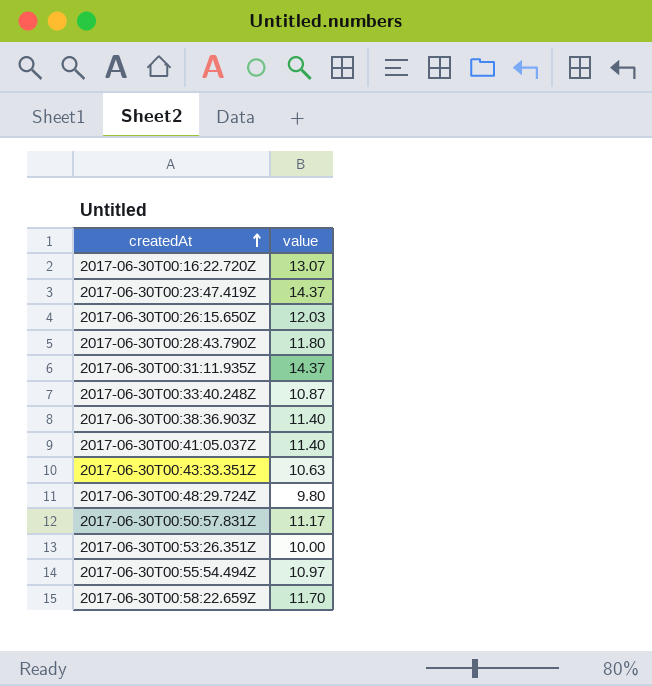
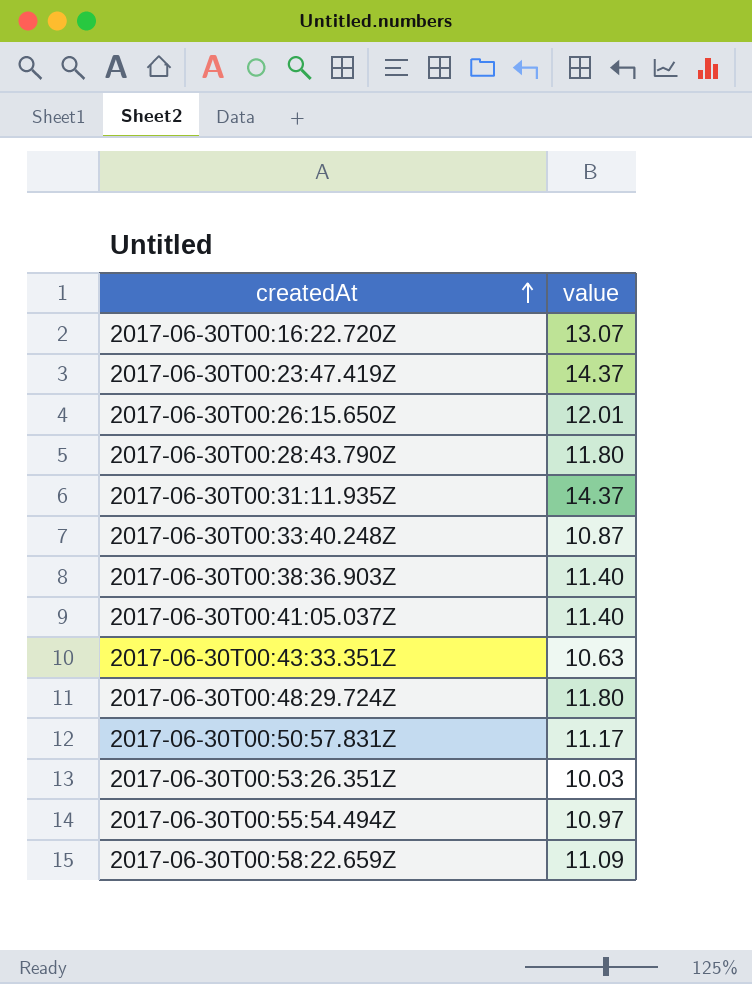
2017-06-30T00:26:15.650Z | value: 12.03 -> 12.01
2017-06-30T00:48:29.724Z | value: 9.80 -> 11.80
2017-06-30T00:53:26.351Z | value: 10.00 -> 10.03
2017-06-30T00:58:22.659Z | value: 11.70 -> 11.09

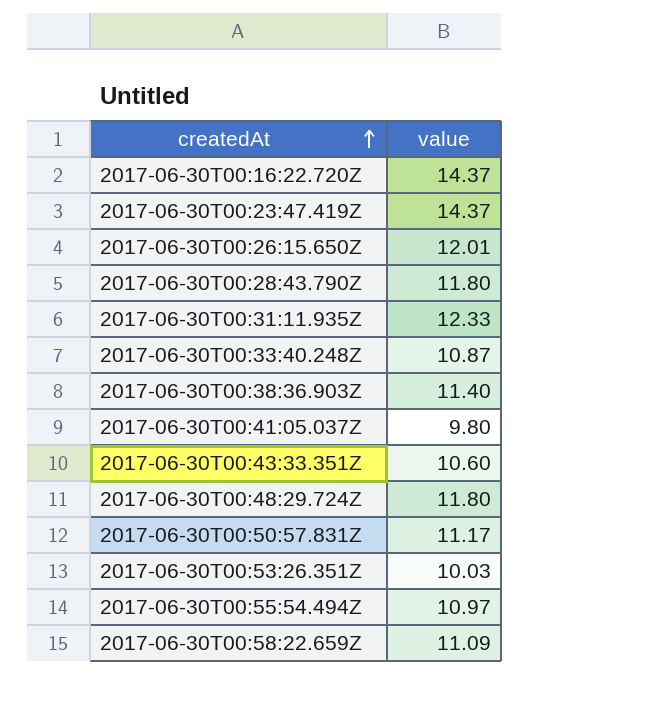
2017-06-30T00:16:22.720Z | value: 13.07 -> 14.37
2017-06-30T00:31:11.935Z | value: 14.37 -> 12.33
2017-06-30T00:41:05.037Z | value: 11.40 -> 9.80
2017-06-30T00:43:33.351Z | value: 10.63 -> 10.60

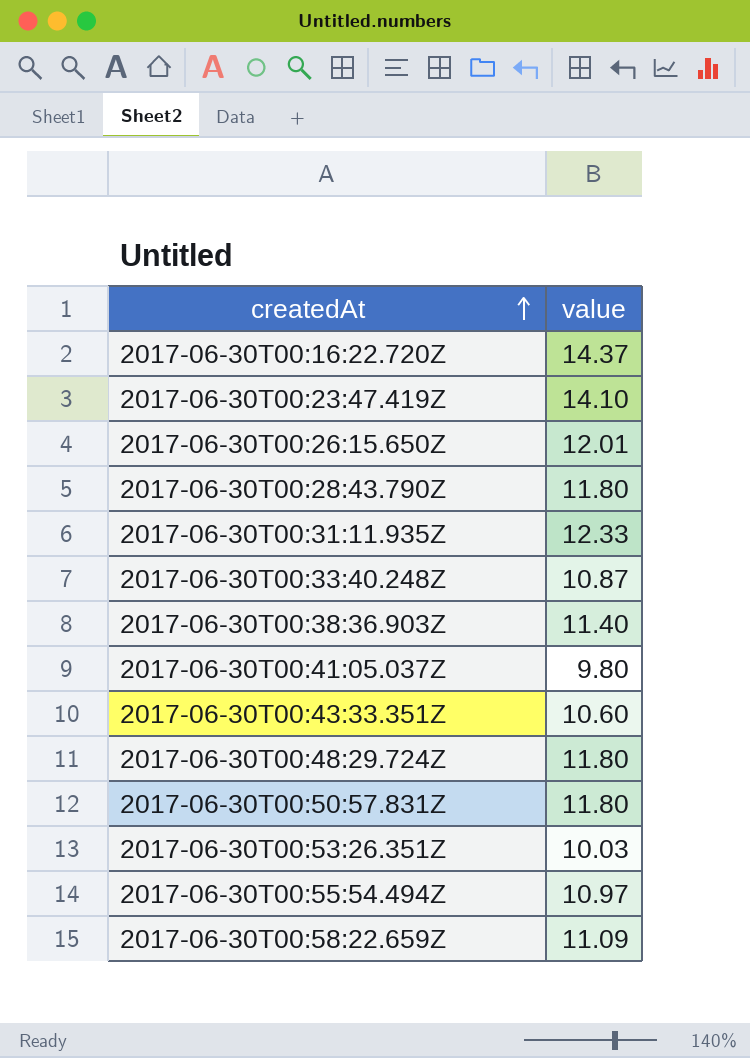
2017-06-30T00:23:47.419Z | value: 14.37 -> 14.10
2017-06-30T00:50:57.831Z | value: 11.17 -> 11.80

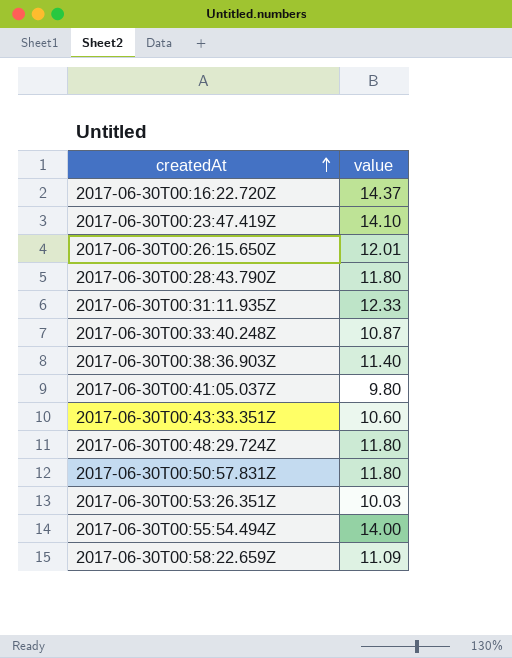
2017-06-30T00:55:54.494Z | value: 10.97 -> 14.00

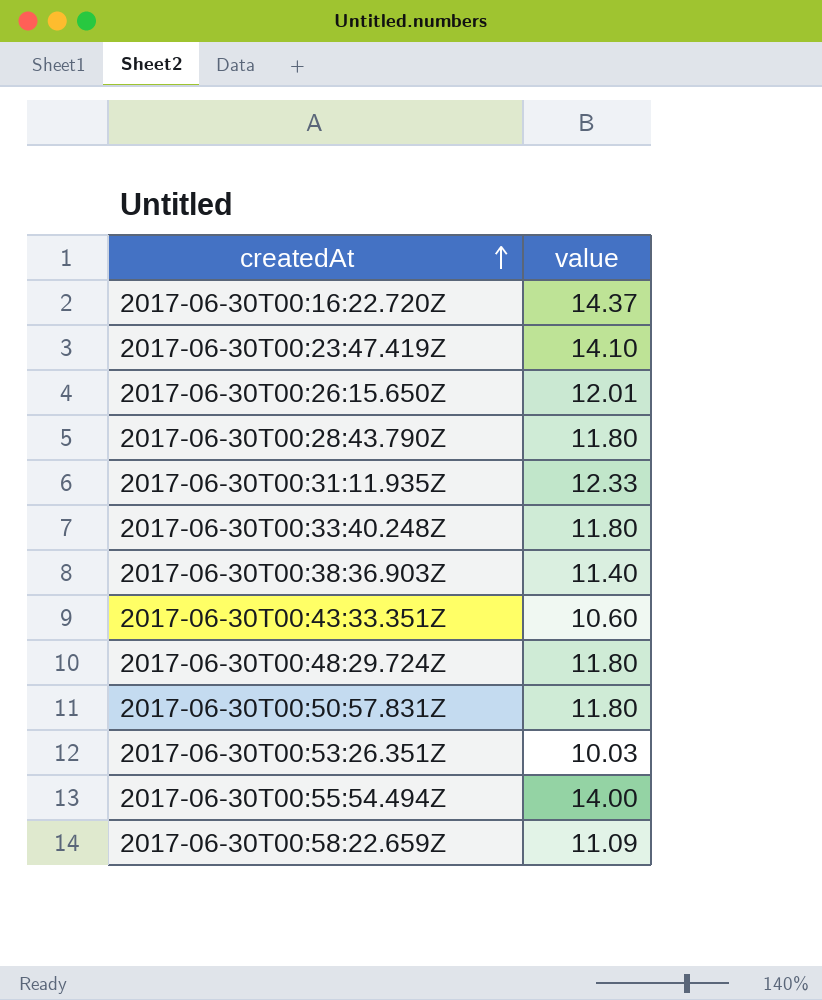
row 2017-06-30T00:41:05.037Z: 9.80 -> none
2017-06-30T00:33:40.248Z | value: 10.87 -> 11.80

